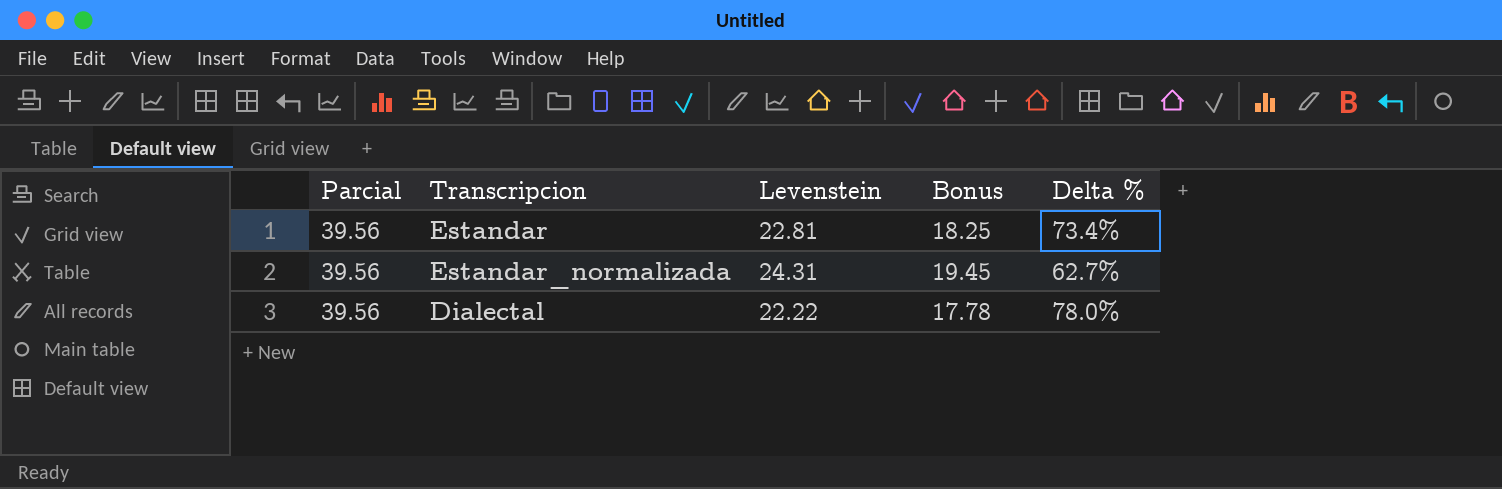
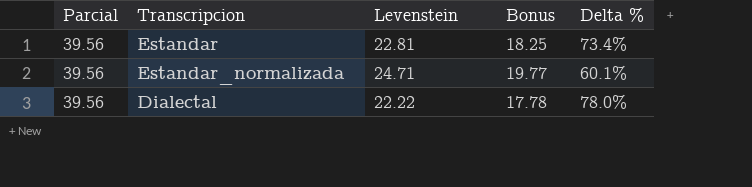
Estandar_normalizada | Levenstein: 24.31 -> 24.71
Estandar_normalizada | Bonus: 19.45 -> 19.77
Estandar_normalizada | Delta %: 62.7% -> 60.1%

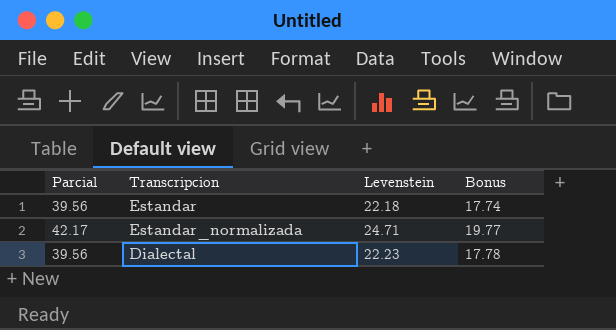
column Delta % | formula: ([Parcial] - [Levenstein]) / [Levenstein] -> none
Estandar | Levenstein: 22.81 -> 22.18
Estandar | Bonus: 18.25 -> 17.74
Estandar_normalizada | Parcial: 39.56 -> 42.17
Dialectal | Levenstein: 22.22 -> 22.23

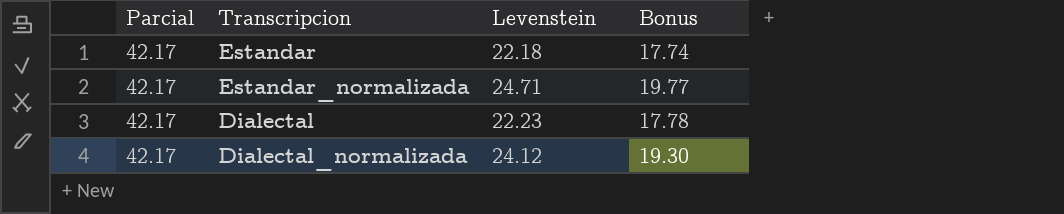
Estandar | Parcial: 39.56 -> 42.17
Dialectal | Parcial: 39.56 -> 42.17
row Dialectal_normalizada: none -> 42.17 | 24.12 | 19.30

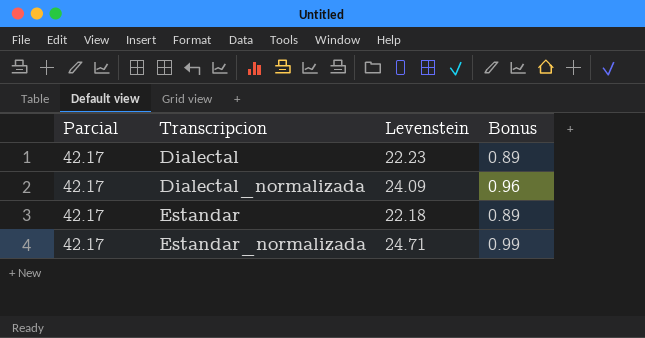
row order: none -> Transcripcion ascending
column Bonus | formula: [Levenstein] * 0.8 -> [Levenstein] * 0.04
Dialectal_normalizada | Levenstein: 24.12 -> 24.09

